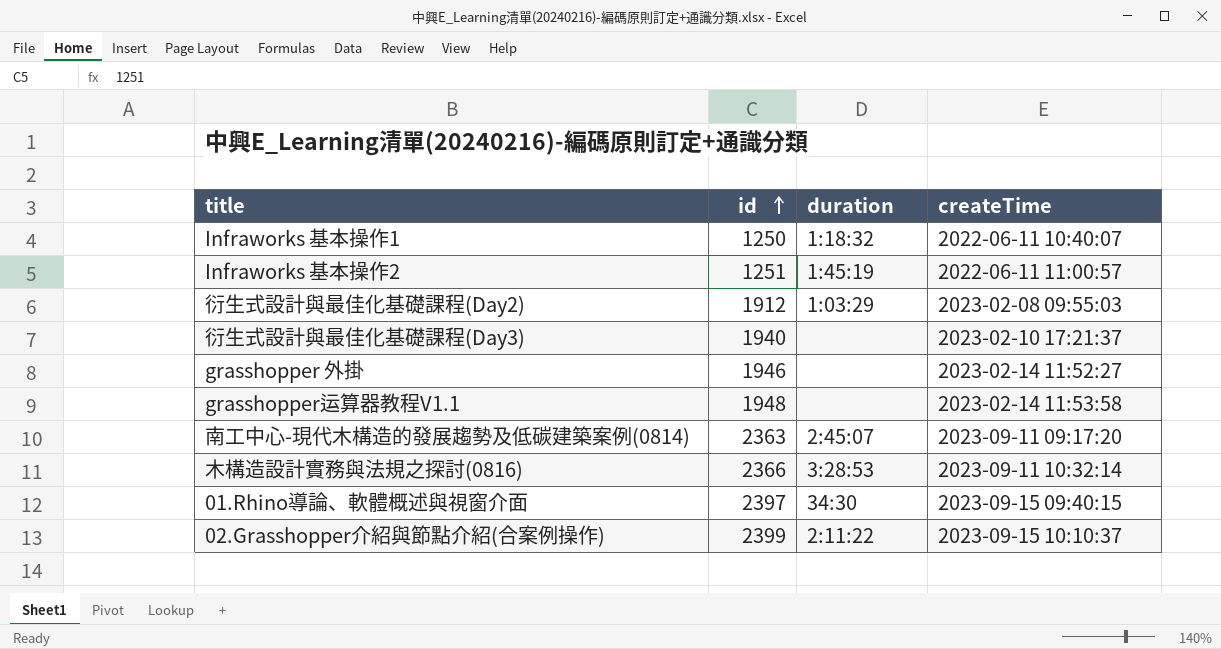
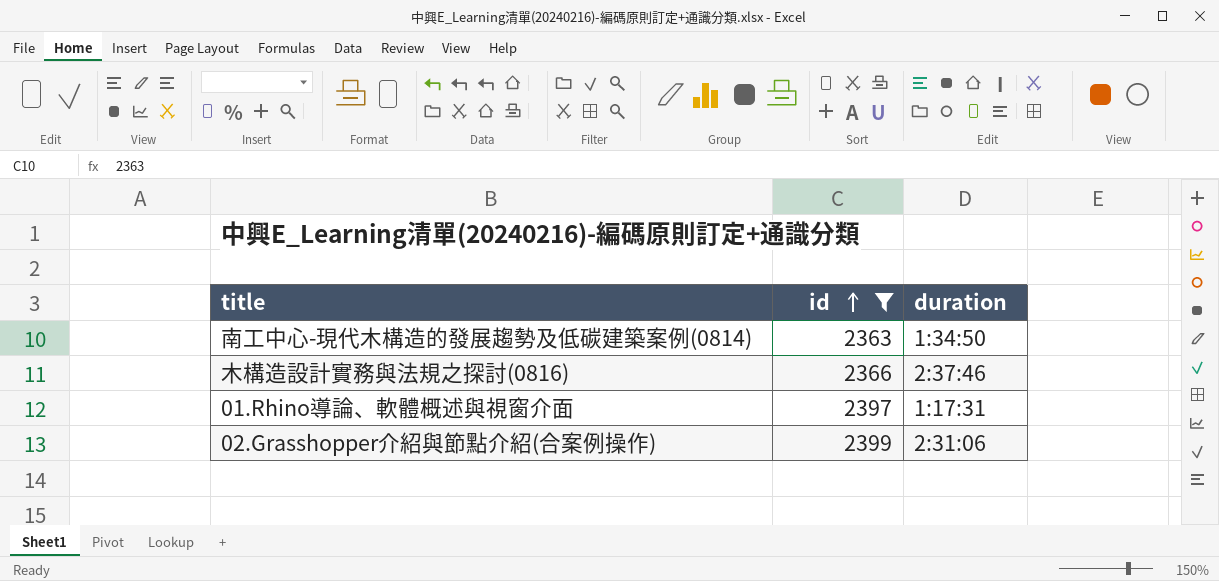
filter: none -> id >= 2363
column createTime | position: 4 -> none
南工中心-現代木構造的發展趨勢及低碳建築案例(0814) | duration: 2:45:07 -> 1:34:50
木構造設計實務與法規之探討(0816) | duration: 3:28:53 -> 2:37:46
01.Rhino導論、軟體概述與視窗介面 | duration: 34:30 -> 1:17:31
02.Grasshopper介紹與節點介紹(合案例操作) | duration: 2:11:22 -> 2:31:06

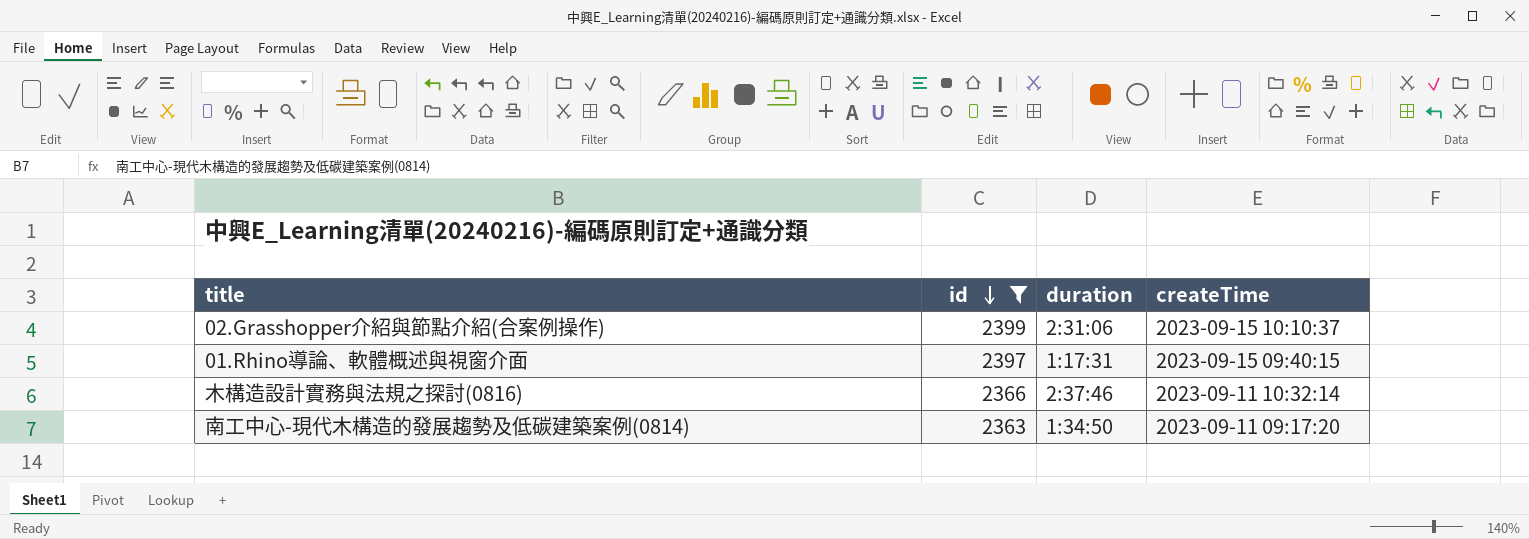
row order: id ascending -> id descending
column createTime | position: none -> 4

